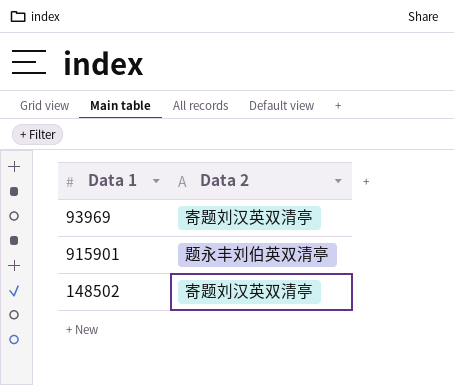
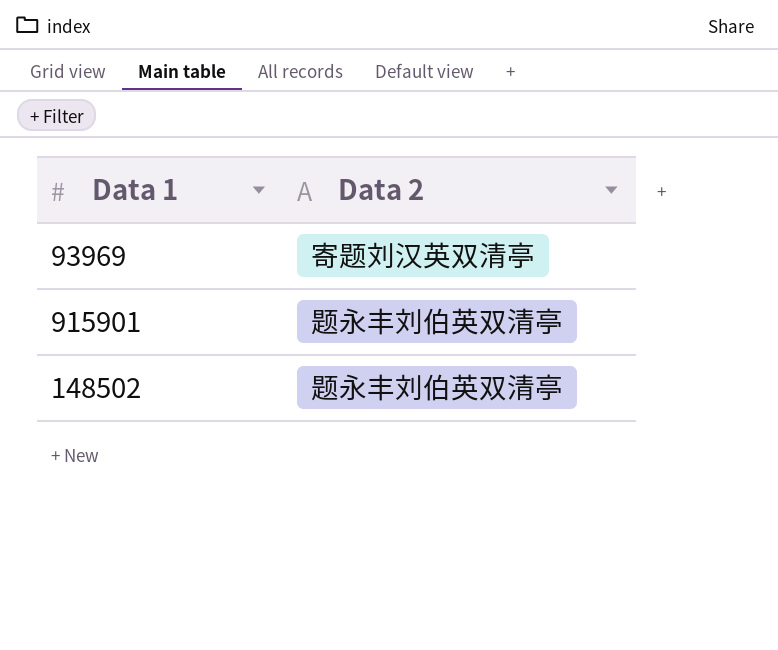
148502 | Data 2: 寄题刘汉英双清亭 -> 题永丰刘伯英双清亭

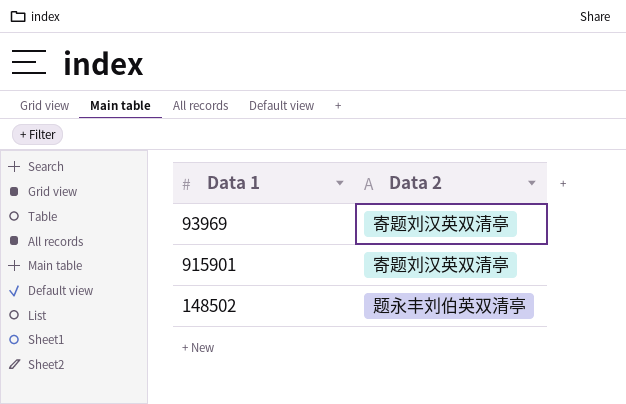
915901 | Data 2: 题永丰刘伯英双清亭 -> 寄题刘汉英双清亭

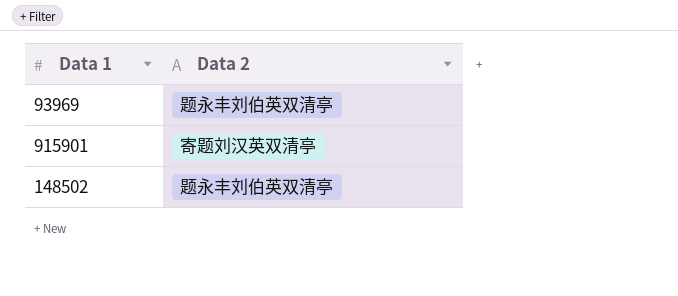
93969 | Data 2: 寄题刘汉英双清亭 -> 题永丰刘伯英双清亭

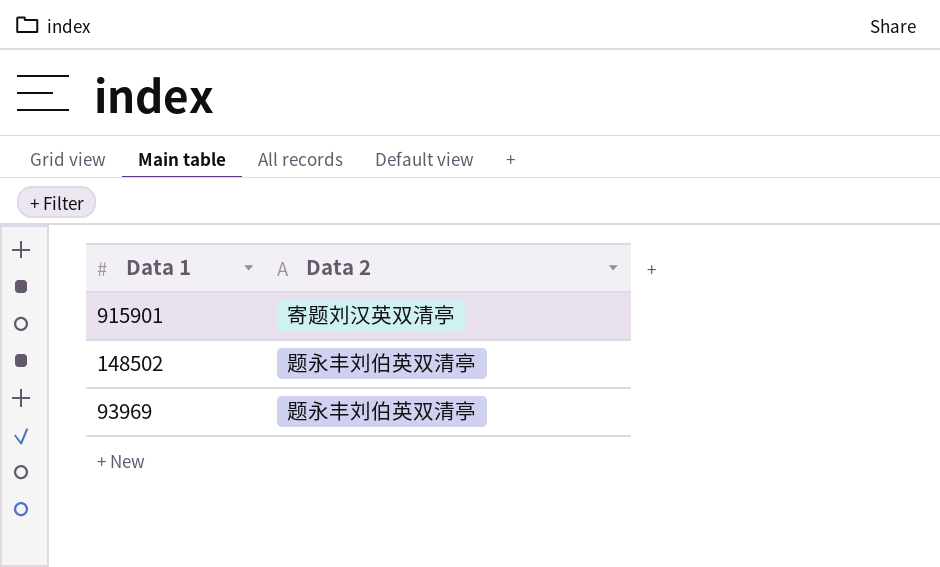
row order: none -> Data 1 descending

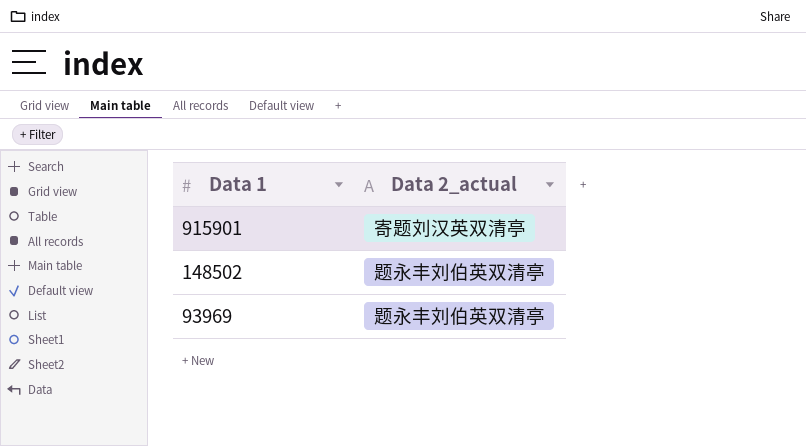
column name: Data 2 -> Data 2_actual

